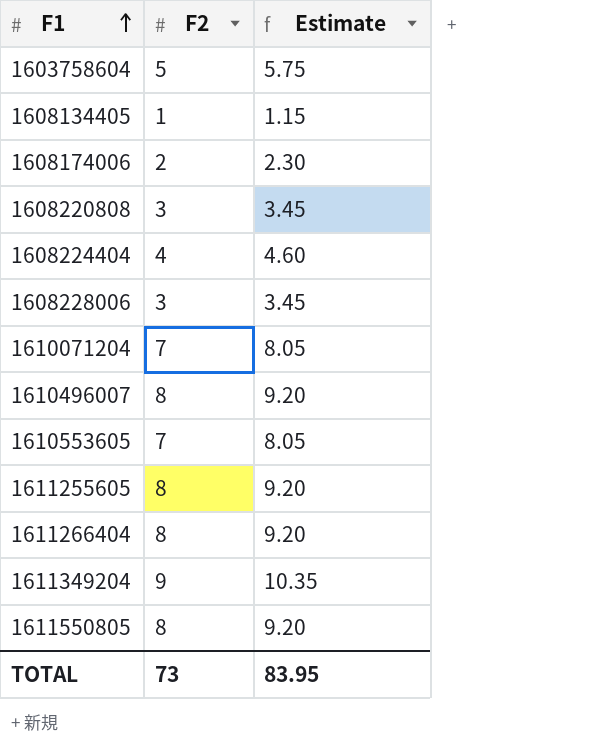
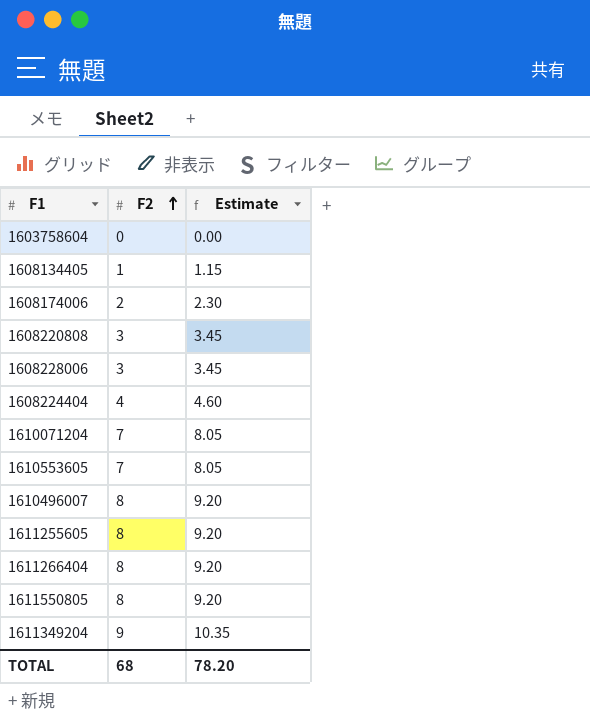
row order: F1 ascending -> F2 ascending
1603758604 | F2: 5 -> 0
1603758604 | Estimate: 5.75 -> 0.00
TOTAL | F2: 73 -> 68
TOTAL | Estimate: 83.95 -> 78.20

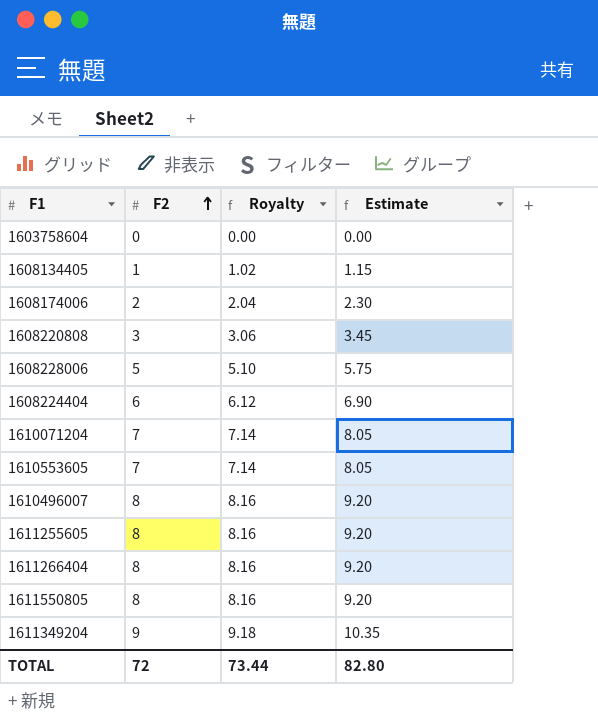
column Royalty | formula: none -> [F2] * 1.02
1608228006 | F2: 3 -> 5
1608228006 | Estimate: 3.45 -> 5.75
1608224404 | F2: 4 -> 6
1608224404 | Estimate: 4.60 -> 6.90
TOTAL | F2: 68 -> 72
TOTAL | Estimate: 78.20 -> 82.80

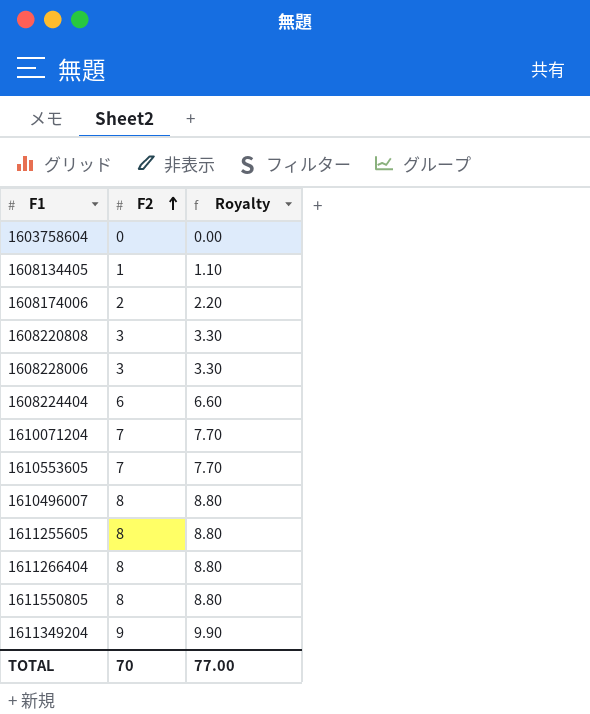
column Estimate | formula: [F2] * 1.15 -> none
column Royalty | formula: [F2] * 1.02 -> [F2] * 1.1
1608228006 | F2: 5 -> 3
TOTAL | F2: 72 -> 70
TOTAL | Royalty: 73.44 -> 77.00

